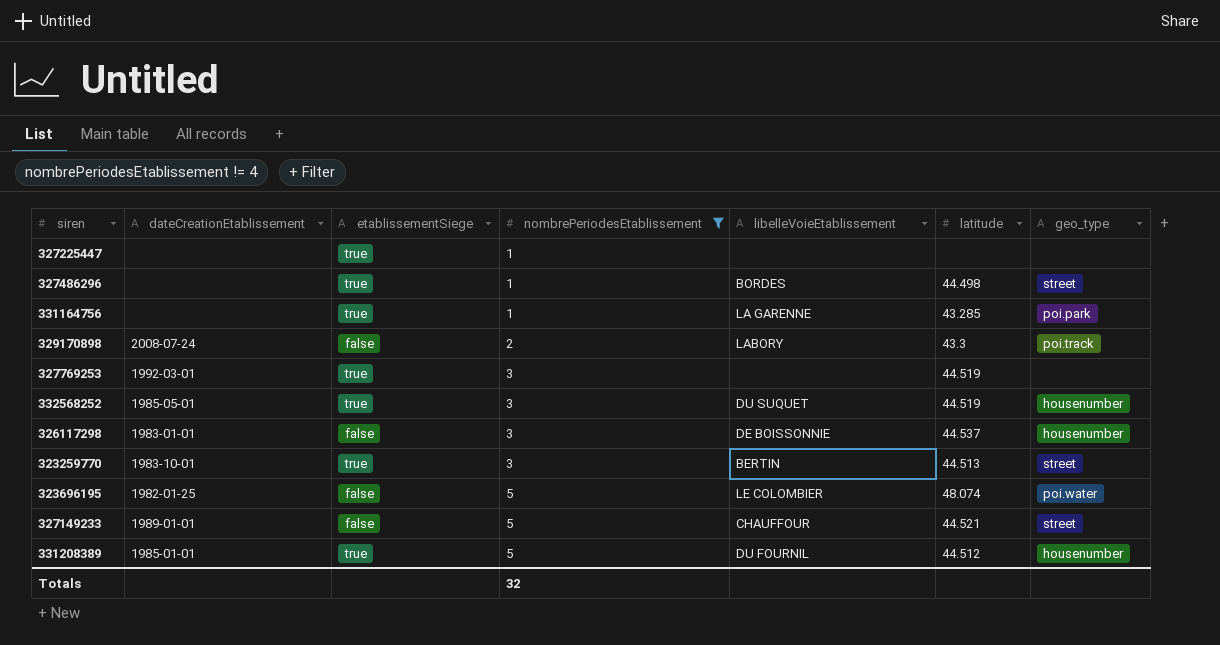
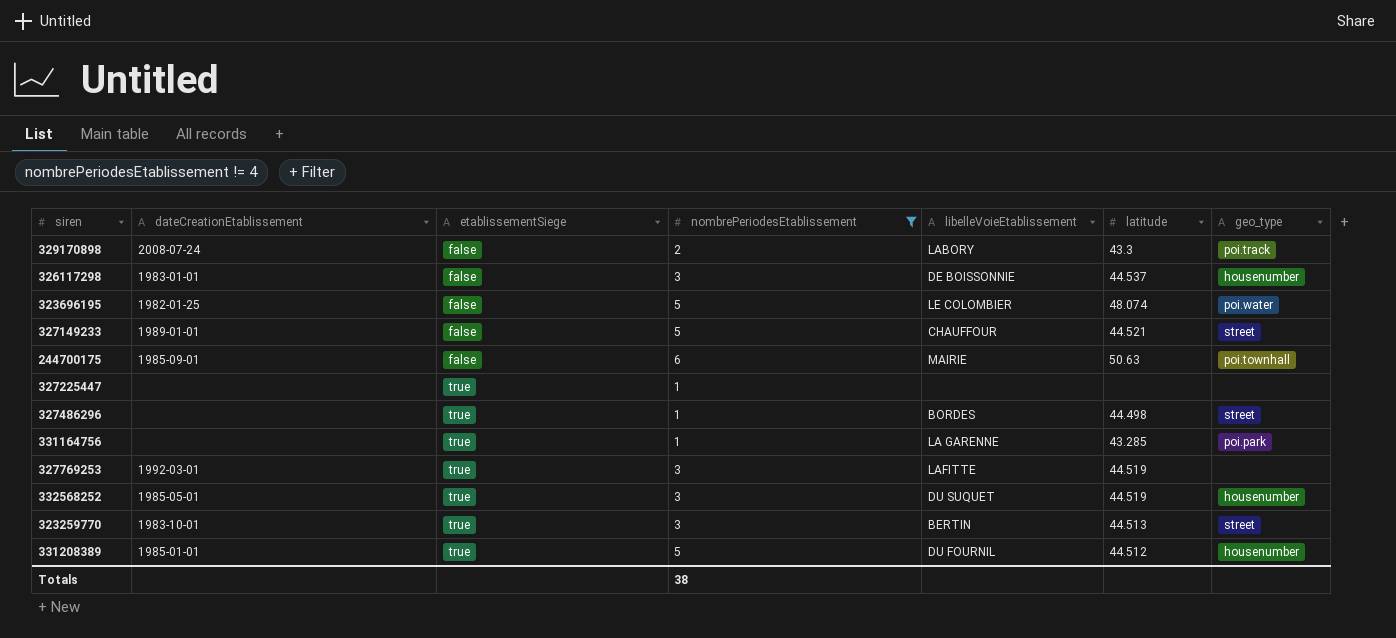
row order: nombrePeriodesEtablissement ascending -> etablissementSiege ascending
row 244700175: none -> 1985-09-01 | false | 6 | MAIRIE | 50.63 | poi.townhall
327769253 | libelleVoieEtablissement: none -> LAFITTE
Totals | nombrePeriodesEtablissement: 32 -> 38

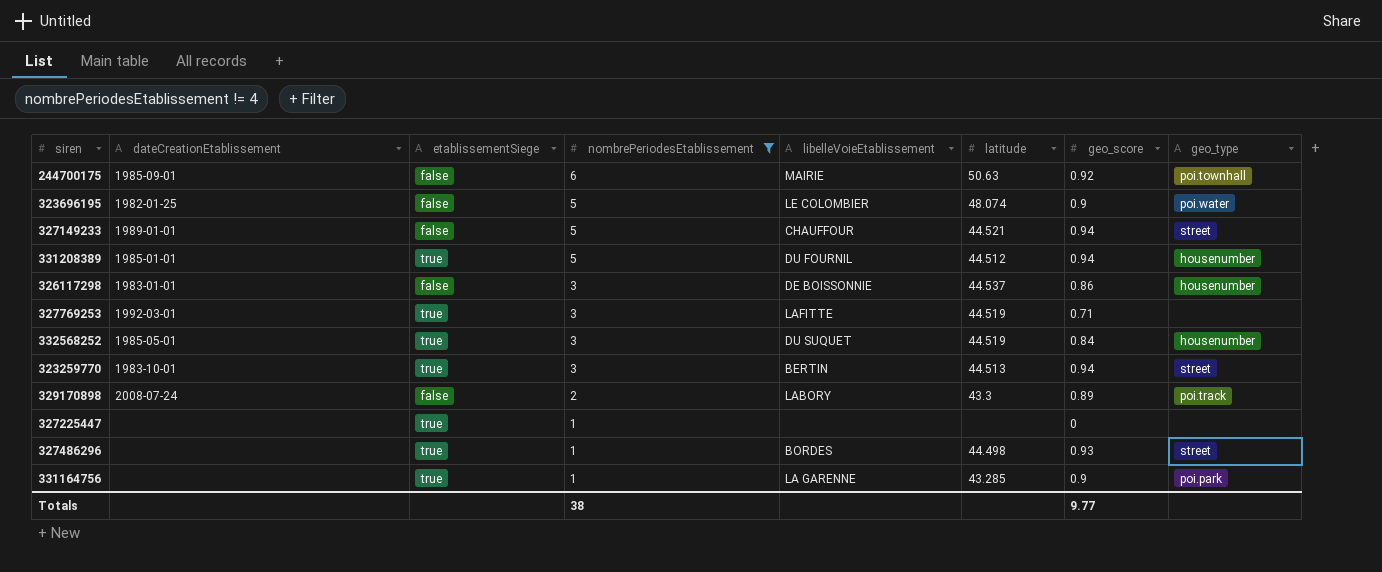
row order: etablissementSiege ascending -> nombrePeriodesEtablissement descending
column geo_score | position: none -> 7

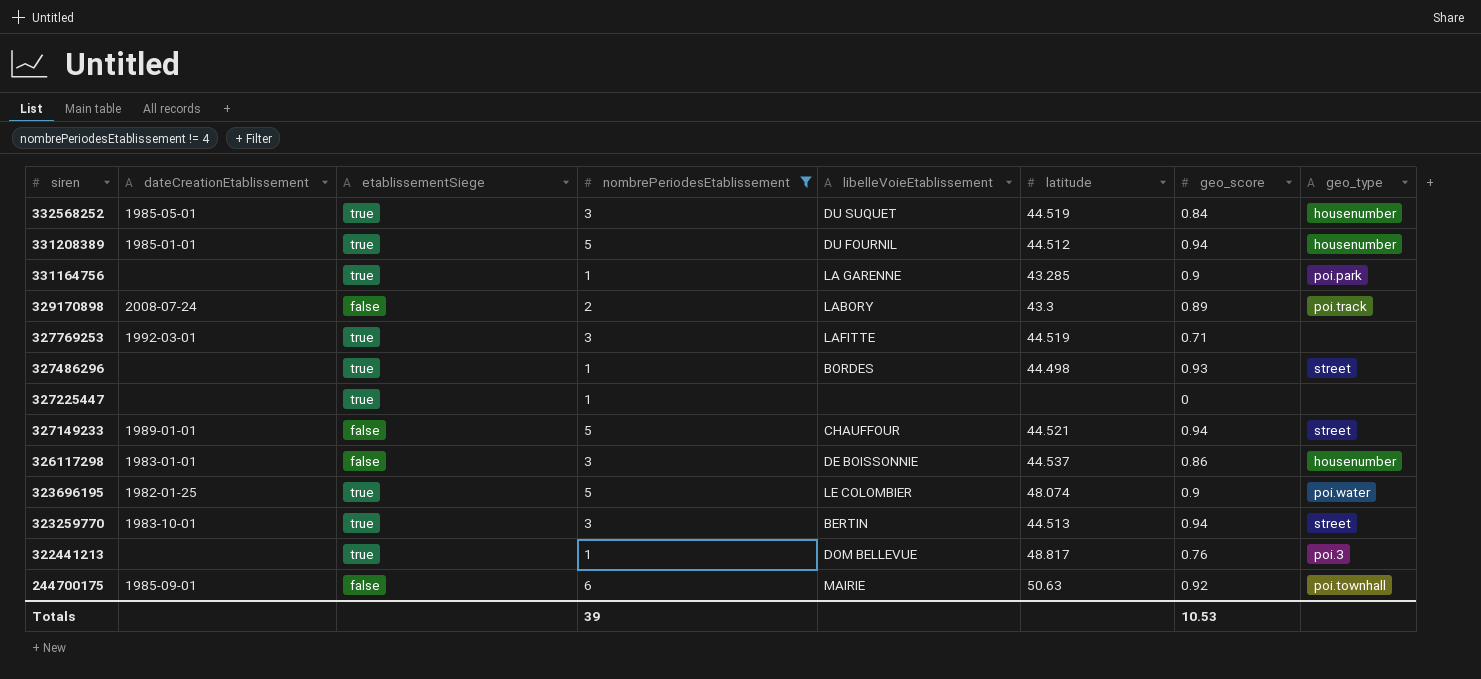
row order: nombrePeriodesEtablissement descending -> siren descending
323696195 | etablissementSiege: false -> true
row 322441213: none -> none | true | 1 | DOM BELLEVUE | 48.817 | 0.76 | poi.3
Totals | nombrePeriodesEtablissement: 38 -> 39
Totals | geo_score: 9.77 -> 10.53

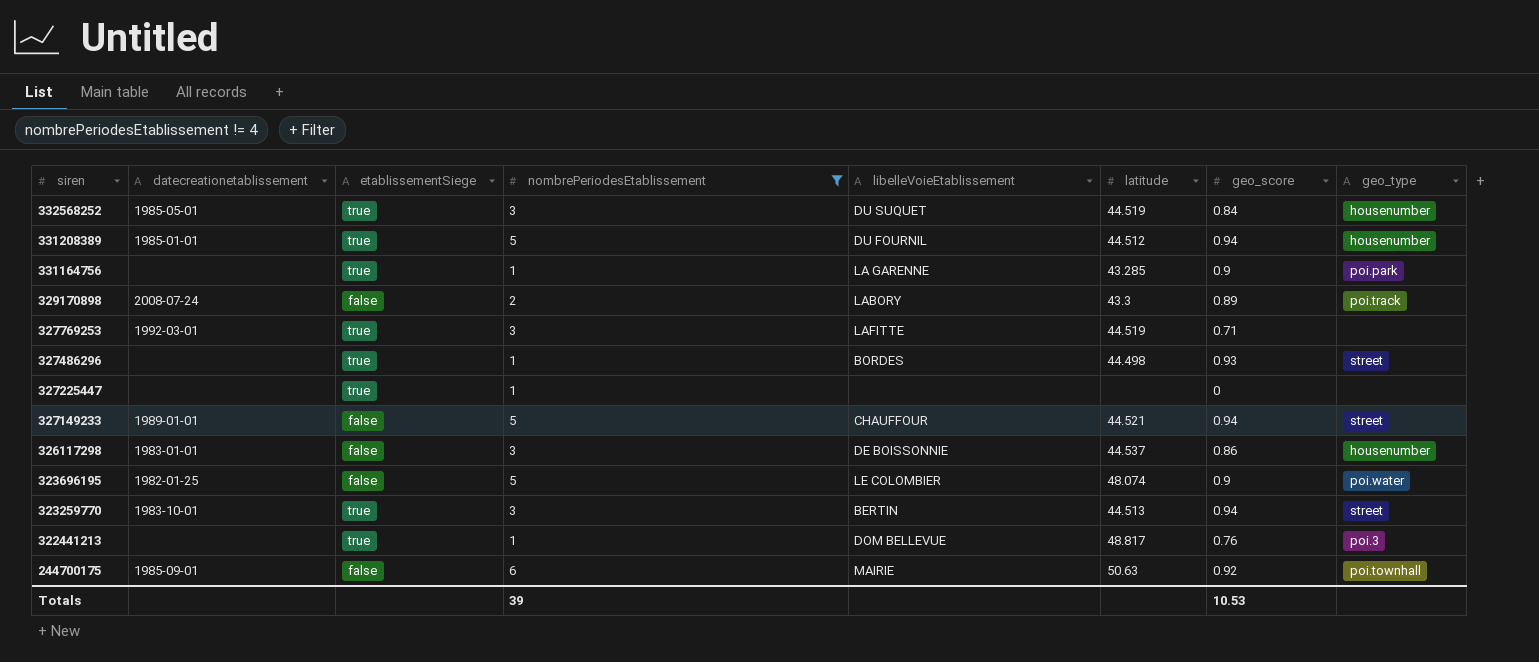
column name: dateCreationEtablissement -> datecreationetablissement
323696195 | etablissementSiege: true -> false

